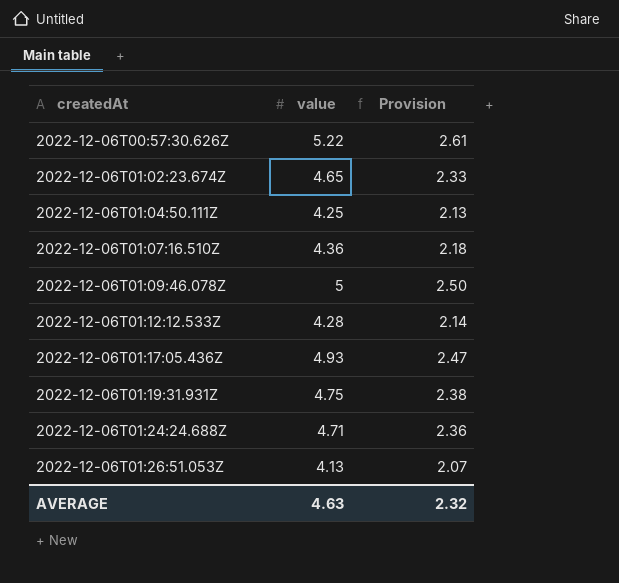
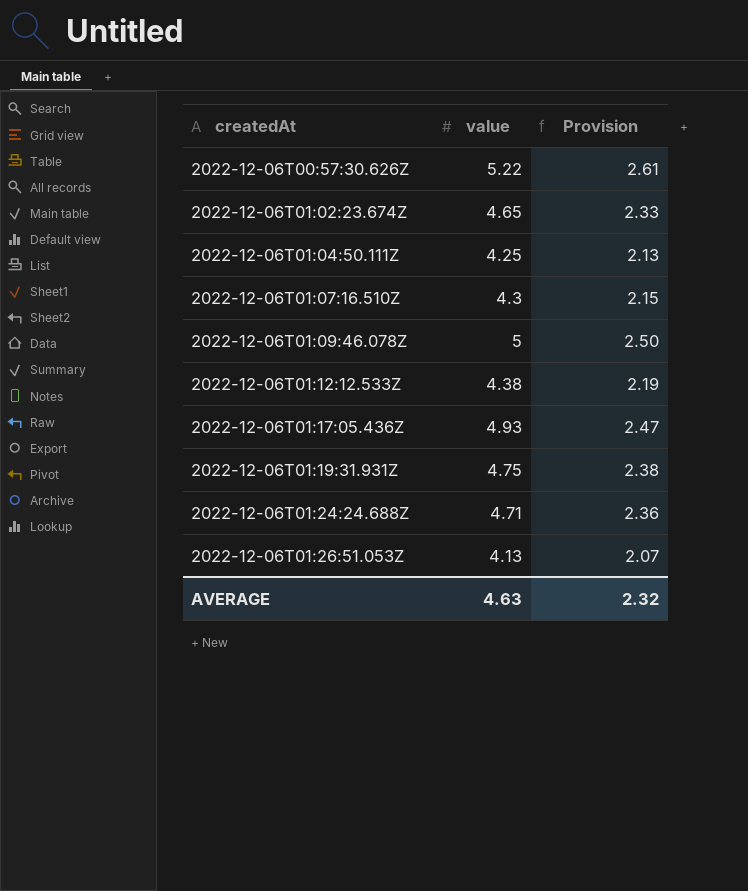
2022-12-06T01:07:16.510Z | value: 4.36 -> 4.3
2022-12-06T01:07:16.510Z | Provision: 2.18 -> 2.15
2022-12-06T01:12:12.533Z | value: 4.28 -> 4.38
2022-12-06T01:12:12.533Z | Provision: 2.14 -> 2.19

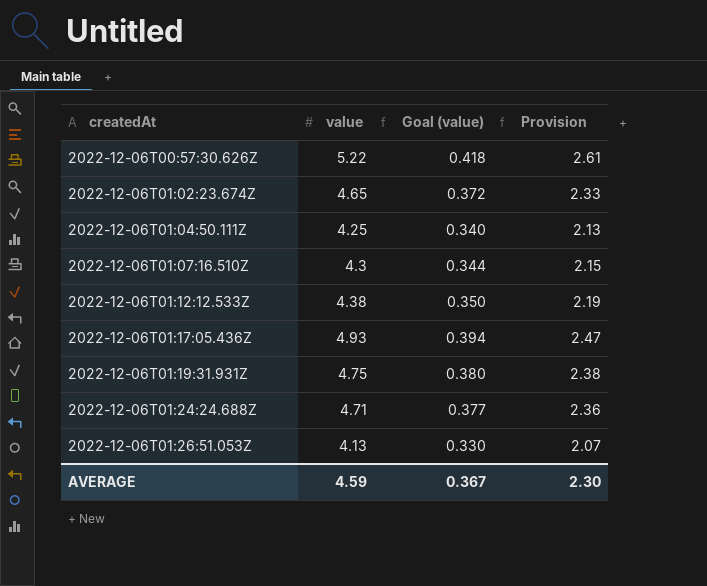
column Goal (value) | formula: none -> [value] * 0.08
row 2022-12-06T01:09:46.078Z: 5 | 2.50 -> none
AVERAGE | value: 4.63 -> 4.59
AVERAGE | Provision: 2.32 -> 2.30

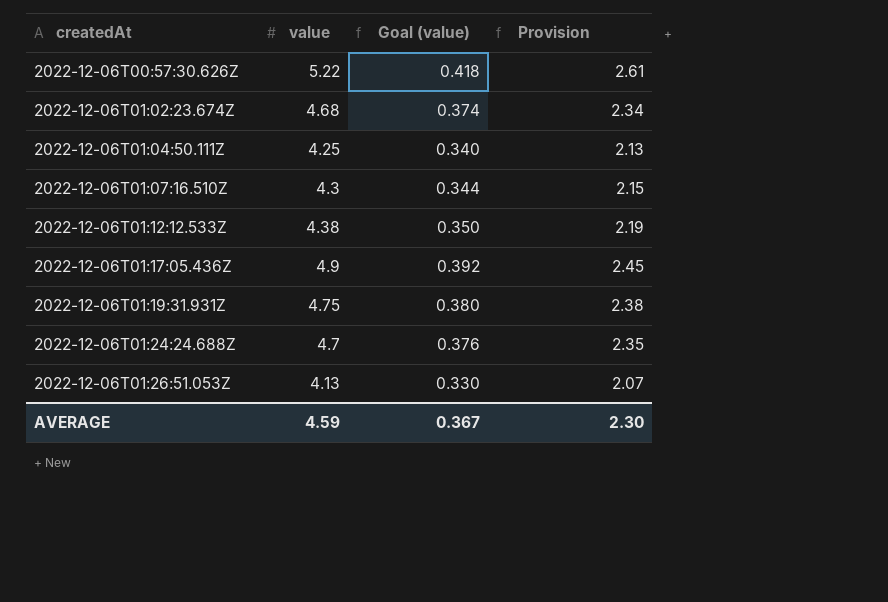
2022-12-06T01:02:23.674Z | value: 4.65 -> 4.68
2022-12-06T01:02:23.674Z | Goal (value): 0.372 -> 0.374
2022-12-06T01:02:23.674Z | Provision: 2.33 -> 2.34
2022-12-06T01:17:05.436Z | value: 4.93 -> 4.9
2022-12-06T01:17:05.436Z | Goal (value): 0.394 -> 0.392
2022-12-06T01:17:05.436Z | Provision: 2.47 -> 2.45
2022-12-06T01:24:24.688Z | value: 4.71 -> 4.7
2022-12-06T01:24:24.688Z | Goal (value): 0.377 -> 0.376
2022-12-06T01:24:24.688Z | Provision: 2.36 -> 2.35

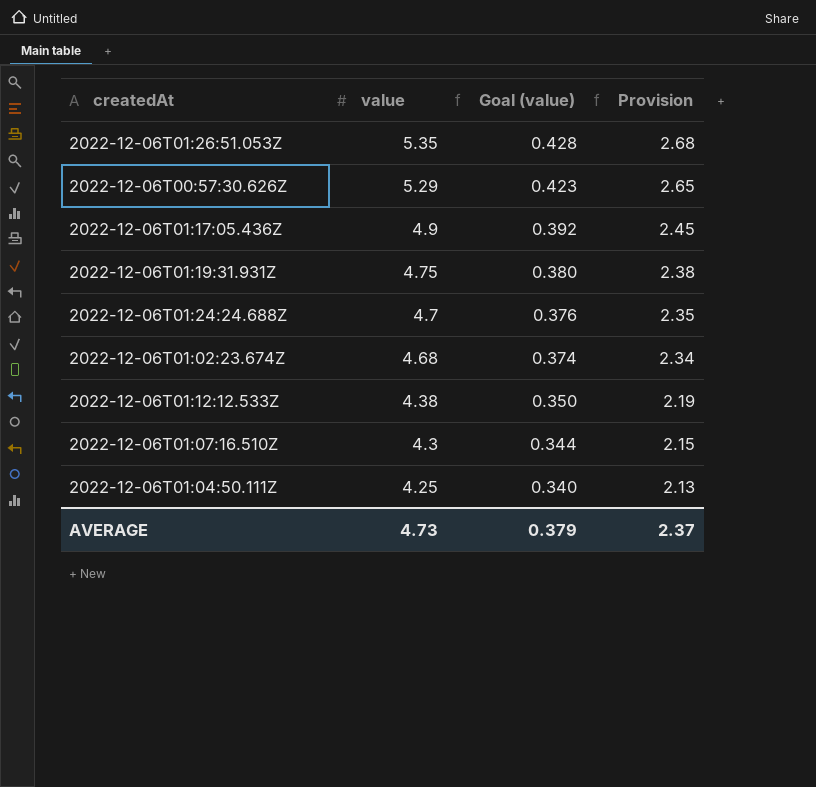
row order: createdAt ascending -> value descending
2022-12-06T01:26:51.053Z | value: 4.13 -> 5.35
2022-12-06T01:26:51.053Z | Goal (value): 0.330 -> 0.428
2022-12-06T01:26:51.053Z | Provision: 2.07 -> 2.68
2022-12-06T00:57:30.626Z | value: 5.22 -> 5.29
2022-12-06T00:57:30.626Z | Goal (value): 0.418 -> 0.423
2022-12-06T00:57:30.626Z | Provision: 2.61 -> 2.65
AVERAGE | value: 4.59 -> 4.73
AVERAGE | Goal (value): 0.367 -> 0.379
AVERAGE | Provision: 2.30 -> 2.37

